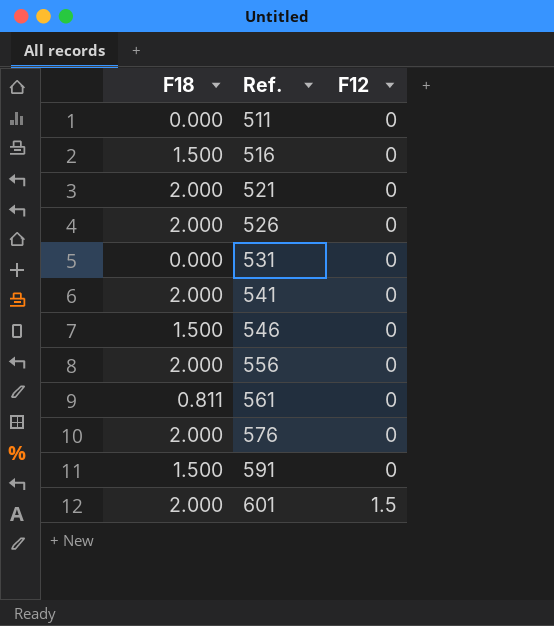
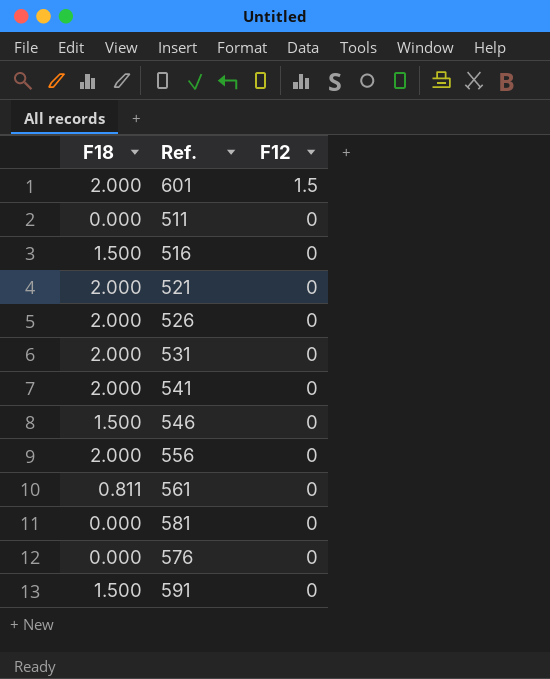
row order: Ref. ascending -> F12 descending
531 | F18: 0.000 -> 2.000
row 581: none -> 0.000 | 0
576 | F18: 2.000 -> 0.000

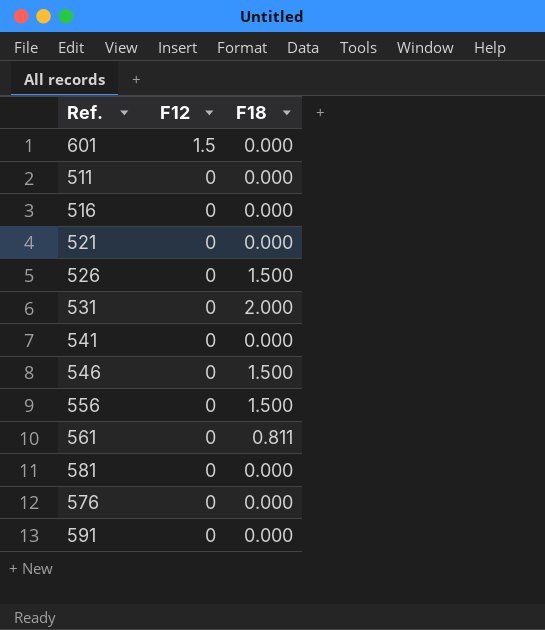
column F18 | position: 1 -> 3
601 | F18: 2.000 -> 0.000
516 | F18: 1.500 -> 0.000
521 | F18: 2.000 -> 0.000
526 | F18: 2.000 -> 1.500
541 | F18: 2.000 -> 0.000
556 | F18: 2.000 -> 1.500
591 | F18: 1.500 -> 0.000

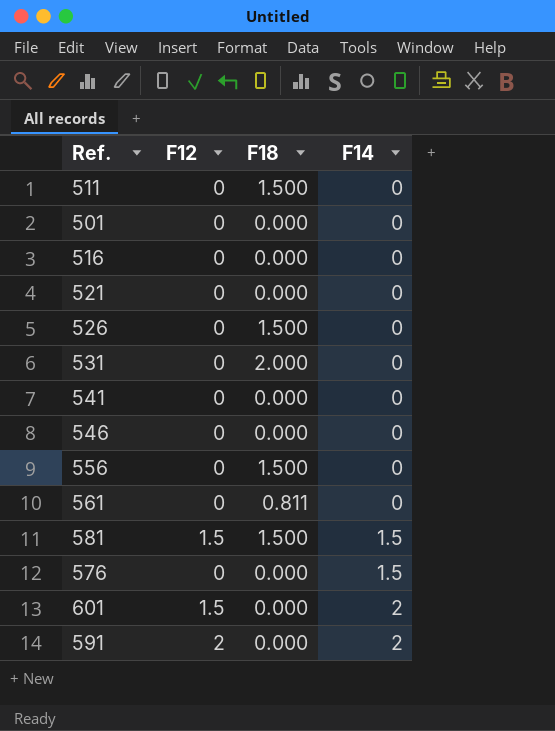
row order: F12 descending -> F14 ascending
column F14 | position: none -> 4
511 | F18: 0.000 -> 1.500
row 501: none -> 0 | 0.000 | 0
546 | F18: 1.500 -> 0.000
581 | F12: 0 -> 1.5
581 | F18: 0.000 -> 1.500
591 | F12: 0 -> 2

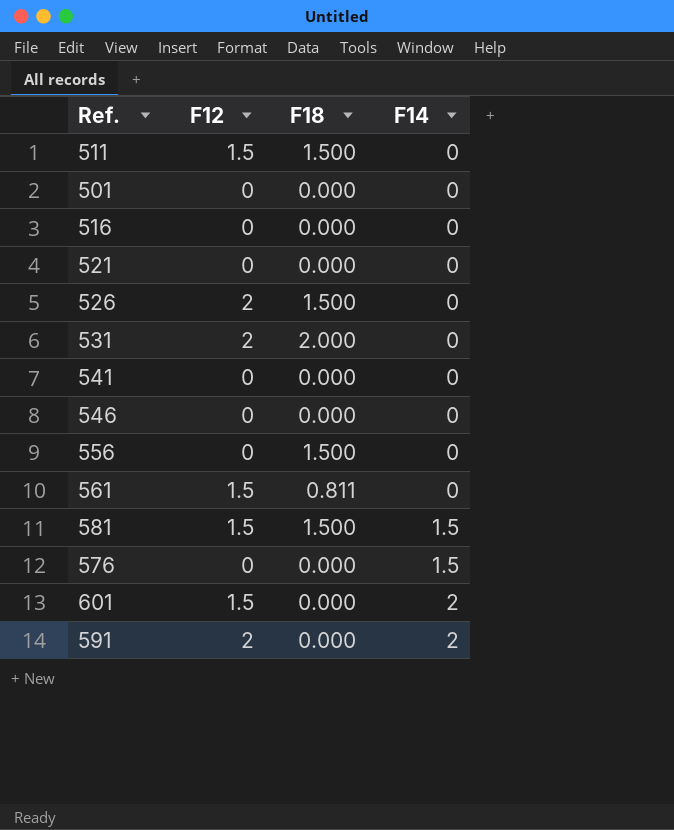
511 | F12: 0 -> 1.5
526 | F12: 0 -> 2
531 | F12: 0 -> 2
561 | F12: 0 -> 1.5

